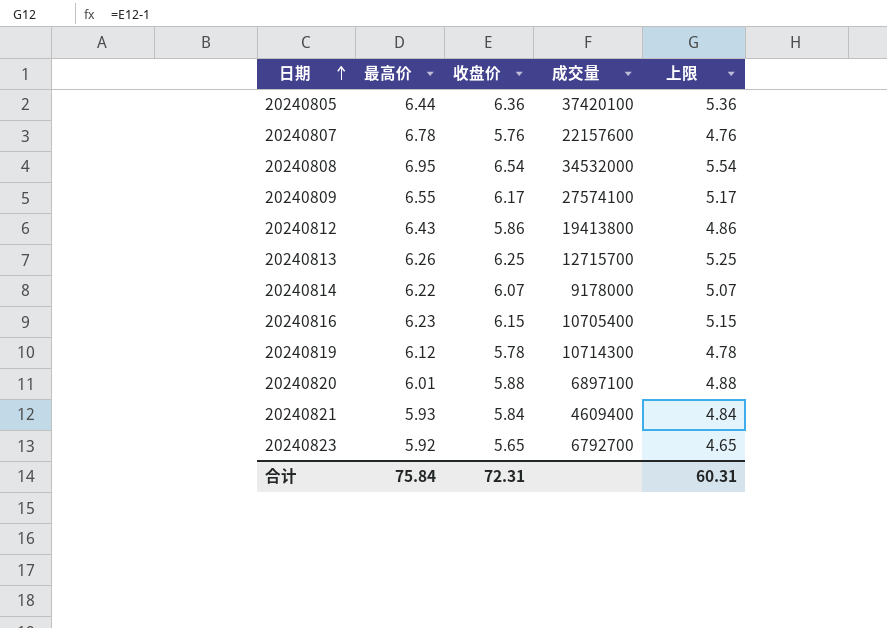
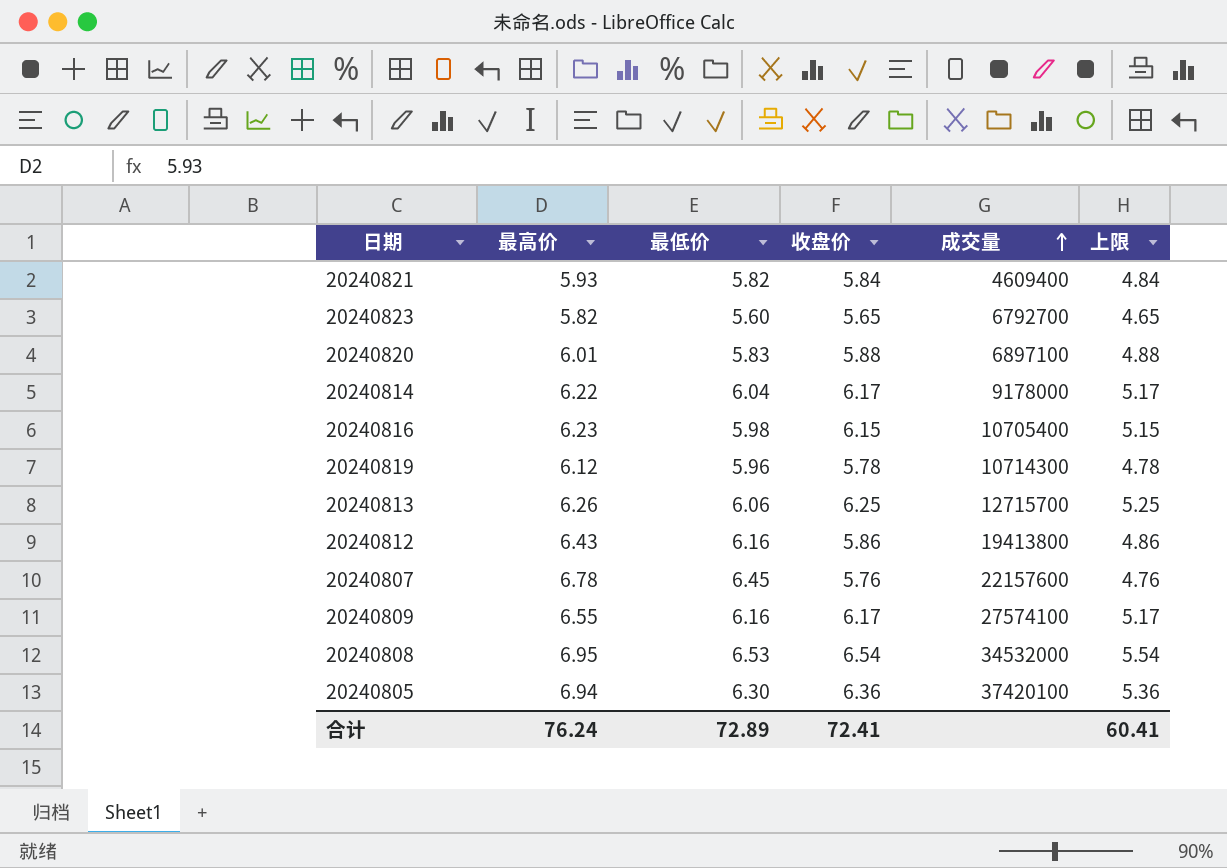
row order: 日期 ascending -> 成交量 ascending
column 最低价 | position: none -> 3
20240823 | 最高价: 5.92 -> 5.82
20240814 | 收盘价: 6.07 -> 6.17
20240814 | 上限: 5.07 -> 5.17
20240805 | 最高价: 6.44 -> 6.94
合计 | 最高价: 75.84 -> 76.24
合计 | 收盘价: 72.31 -> 72.41
合计 | 上限: 60.31 -> 60.41

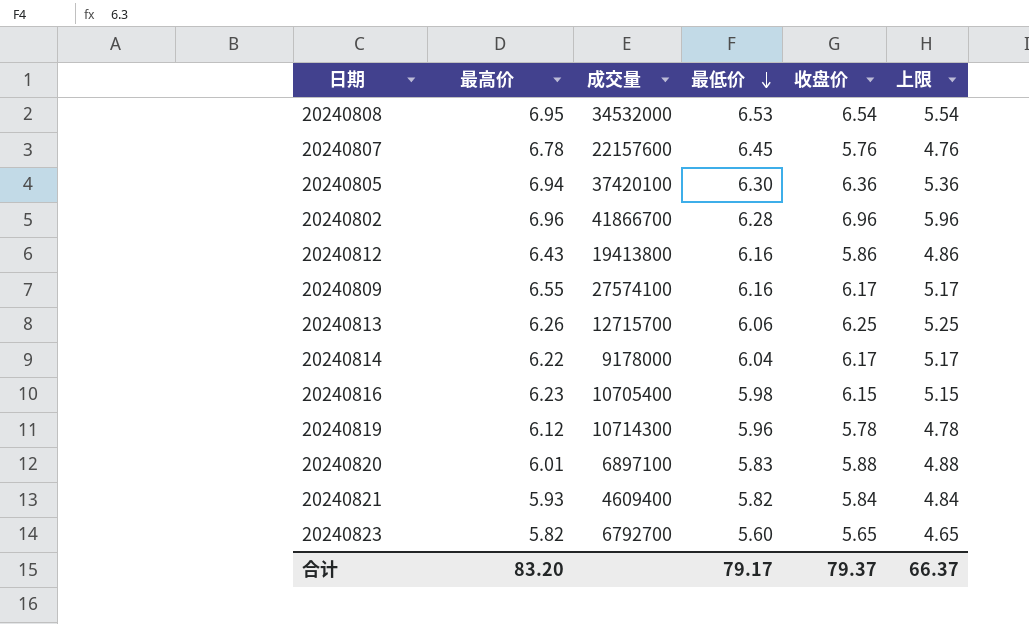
row order: 成交量 ascending -> 最低价 descending
column 成交量 | position: 5 -> 3
row 20240802: none -> 6.96 | 41866700 | 6.28 | 6.96 | 5.96
合计 | 最高价: 76.24 -> 83.20
合计 | 最低价: 72.89 -> 79.17
合计 | 收盘价: 72.41 -> 79.37
合计 | 上限: 60.41 -> 66.37

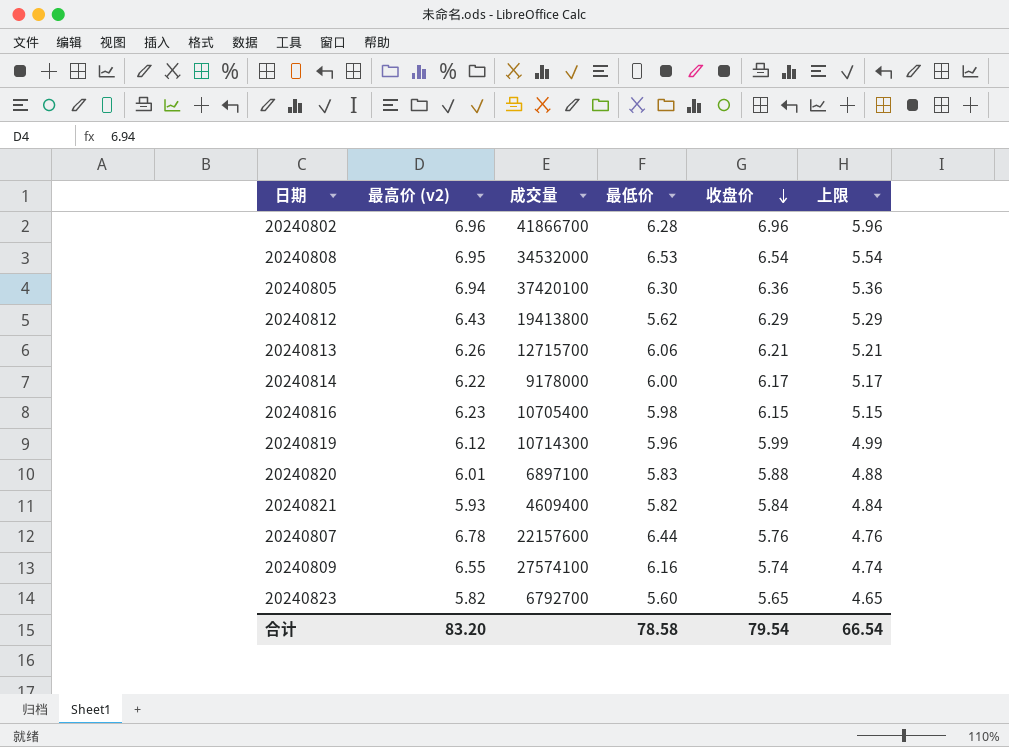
row order: 最低价 descending -> 收盘价 descending
column name: 最高价 -> 最高价 (v2)
20240812 | 最低价: 6.16 -> 5.62
20240812 | 收盘价: 5.86 -> 6.29
20240812 | 上限: 4.86 -> 5.29
20240813 | 收盘价: 6.25 -> 6.21
20240813 | 上限: 5.25 -> 5.21
20240814 | 最低价: 6.04 -> 6.00
20240819 | 收盘价: 5.78 -> 5.99
20240819 | 上限: 4.78 -> 4.99
20240807 | 最低价: 6.45 -> 6.44
20240809 | 收盘价: 6.17 -> 5.74
20240809 | 上限: 5.17 -> 4.74
合计 | 最低价: 79.17 -> 78.58
合计 | 收盘价: 79.37 -> 79.54
合计 | 上限: 66.37 -> 66.54

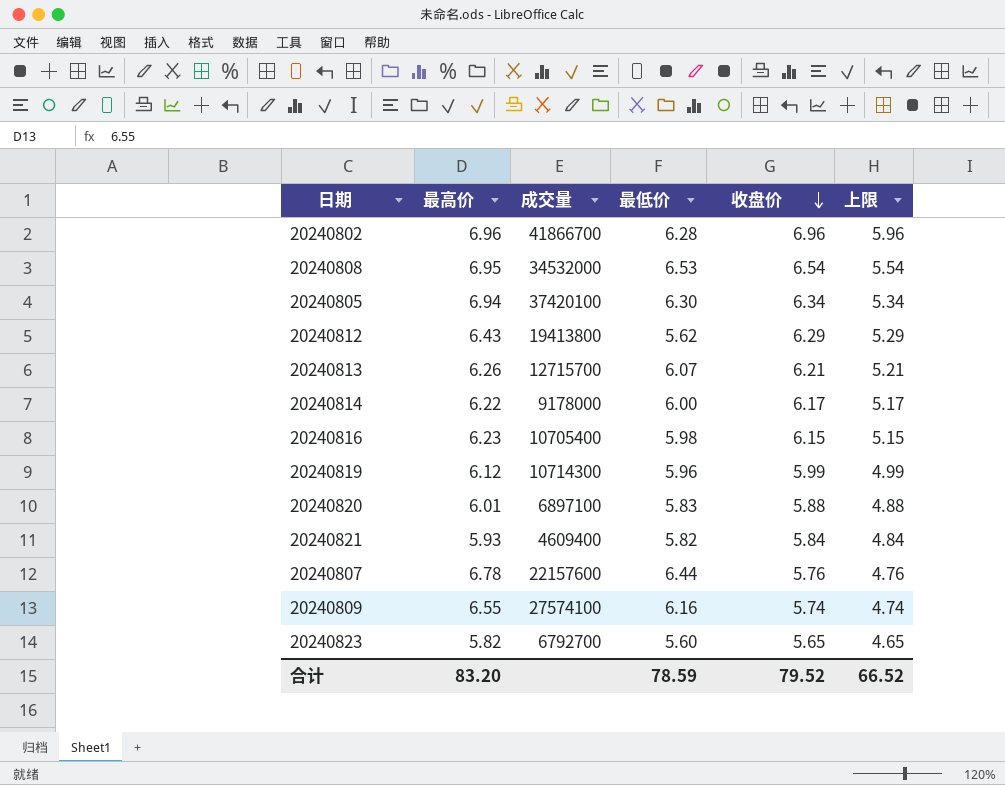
column name: 最高价 (v2) -> 最高价
20240805 | 收盘价: 6.36 -> 6.34
20240805 | 上限: 5.36 -> 5.34
20240813 | 最低价: 6.06 -> 6.07
合计 | 最低价: 78.58 -> 78.59
合计 | 收盘价: 79.54 -> 79.52
合计 | 上限: 66.54 -> 66.52

